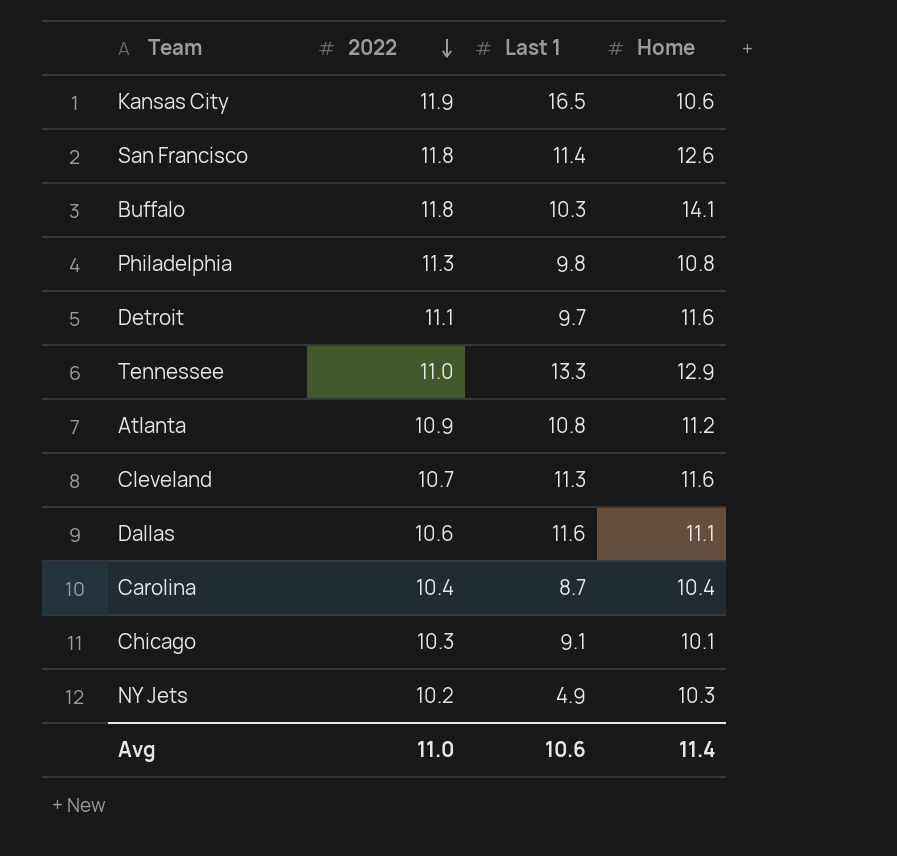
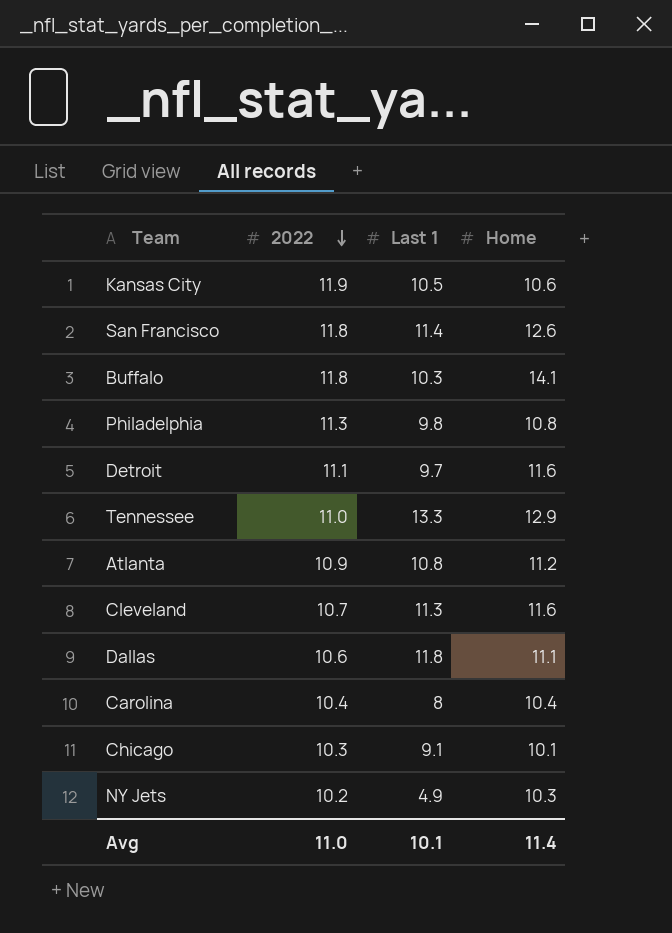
Kansas City | Last 1: 16.5 -> 10.5
Dallas | Last 1: 11.6 -> 11.8
Carolina | Last 1: 8.7 -> 8
Avg | Last 1: 10.6 -> 10.1

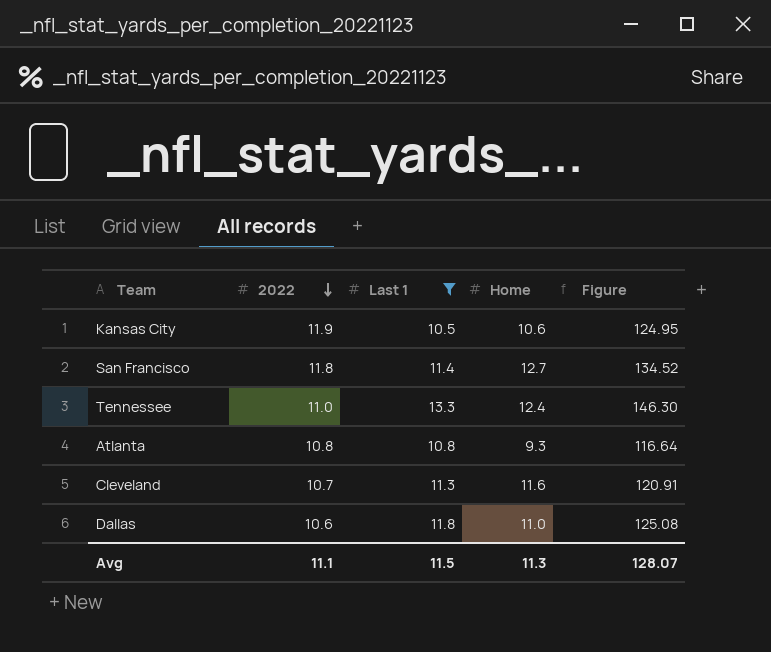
filter: none -> Last 1 >= 10.5
column Figure | formula: none -> [2022] * [Last 1]
San Francisco | Home: 12.6 -> 12.7
Tennessee | Home: 12.9 -> 12.4
Atlanta | 2022: 10.9 -> 10.8
Atlanta | Home: 11.2 -> 9.3
Dallas | Home: 11.1 -> 11.0
Avg | 2022: 11.0 -> 11.1
Avg | Last 1: 10.1 -> 11.5
Avg | Home: 11.4 -> 11.3

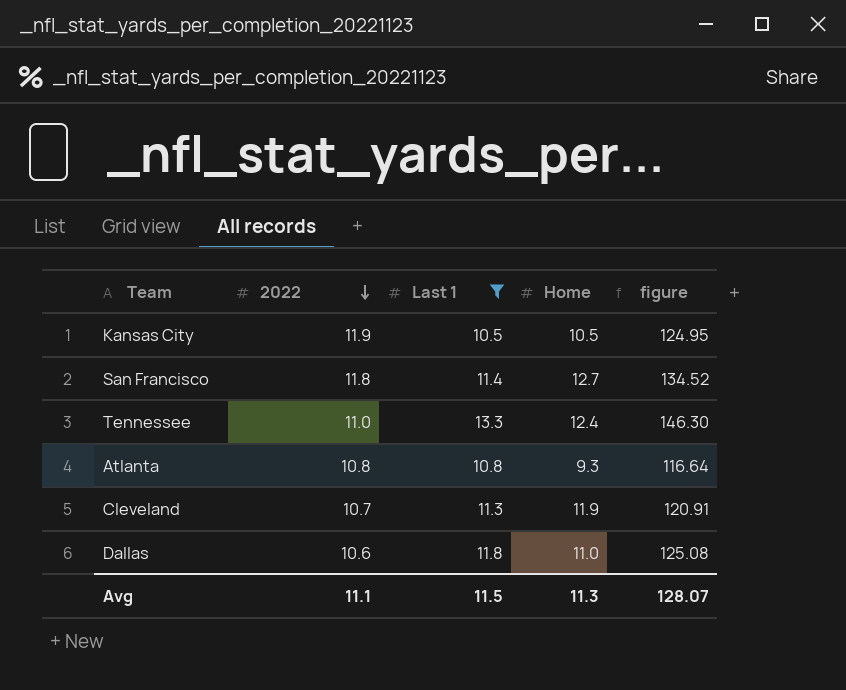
column name: Figure -> figure
Kansas City | Home: 10.6 -> 10.5
Cleveland | Home: 11.6 -> 11.9

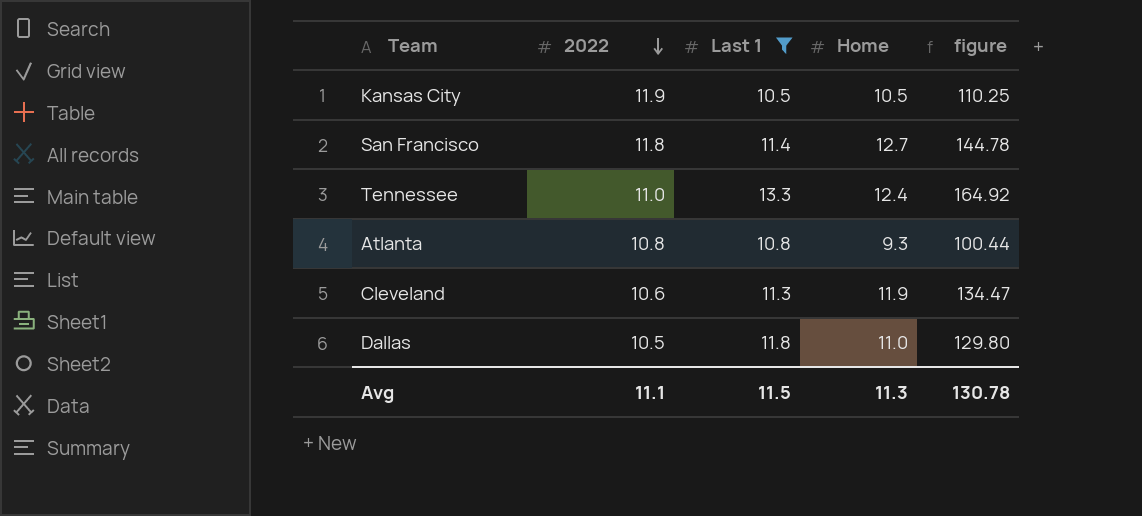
column figure | formula: [2022] * [Last 1] -> [Last 1] * [Home]
Cleveland | 2022: 10.7 -> 10.6
Dallas | 2022: 10.6 -> 10.5
Avg | figure: 128.07 -> 130.78

